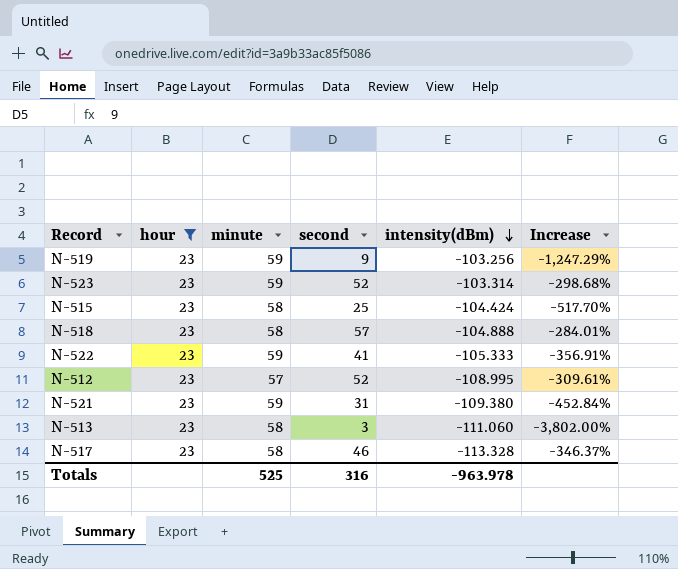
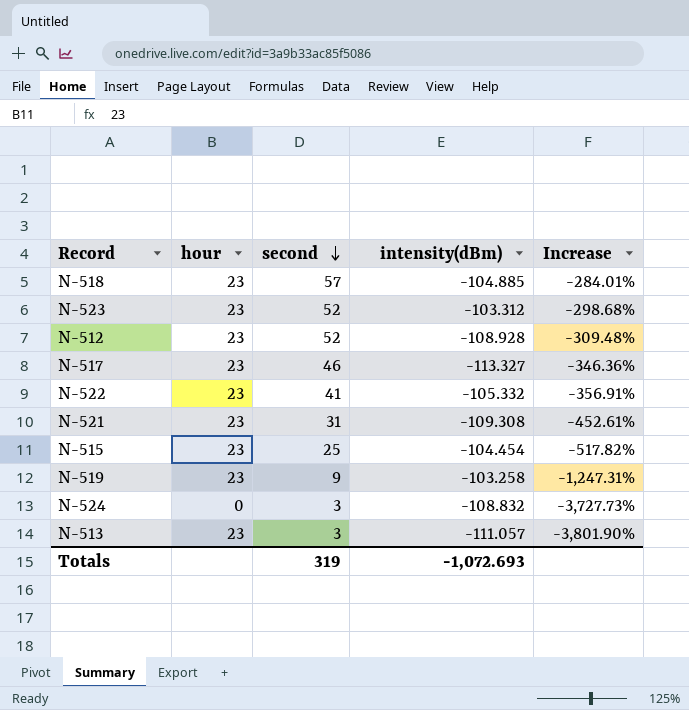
filter: hour = 23 -> none
row order: intensity(dBm) descending -> second descending
column minute | position: 3 -> none
N-518 | intensity(dBm): -104.888 -> -104.885
N-523 | intensity(dBm): -103.314 -> -103.312
N-512 | intensity(dBm): -108.995 -> -108.928
N-512 | Increase: -309.61% -> -309.48%
N-517 | intensity(dBm): -113.328 -> -113.327
N-517 | Increase: -346.37% -> -346.36%
N-522 | intensity(dBm): -105.333 -> -105.332
N-521 | intensity(dBm): -109.380 -> -109.308
N-521 | Increase: -452.84% -> -452.61%
N-515 | intensity(dBm): -104.424 -> -104.454
N-515 | Increase: -517.70% -> -517.82%
N-519 | intensity(dBm): -103.256 -> -103.258
N-519 | Increase: -1,247.29% -> -1,247.31%
N-513 | intensity(dBm): -111.060 -> -111.057
N-513 | Increase: -3,802.00% -> -3,801.90%
Totals | second: 316 -> 319
Totals | intensity(dBm): -963.978 -> -1,072.693

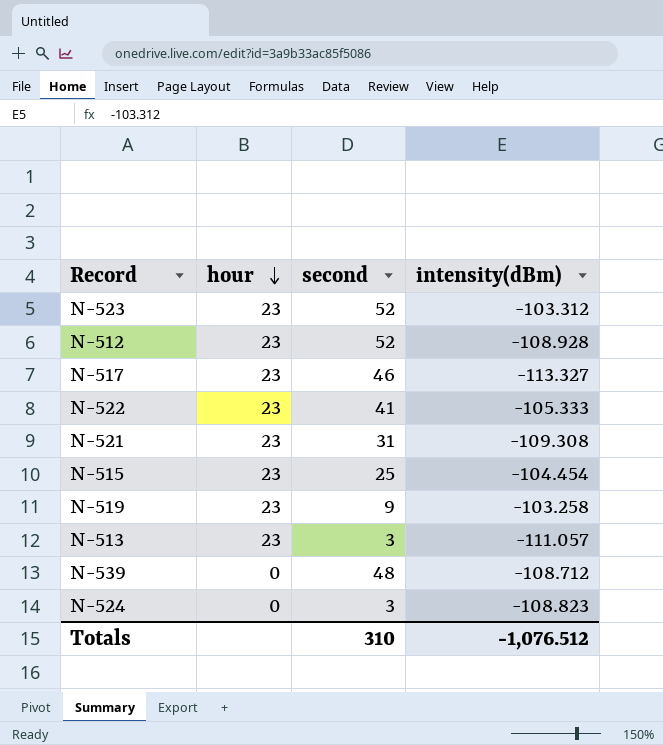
row order: second descending -> hour descending
column Increase | formula: ([intensity(dBm)] - [second]) / [second] -> none
row N-518: 23 | 57 | -104.885 | -284.01% -> none
N-522 | intensity(dBm): -105.332 -> -105.333
row N-539: none -> 0 | 48 | -108.712
N-524 | intensity(dBm): -108.832 -> -108.823
Totals | second: 319 -> 310
Totals | intensity(dBm): -1,072.693 -> -1,076.512

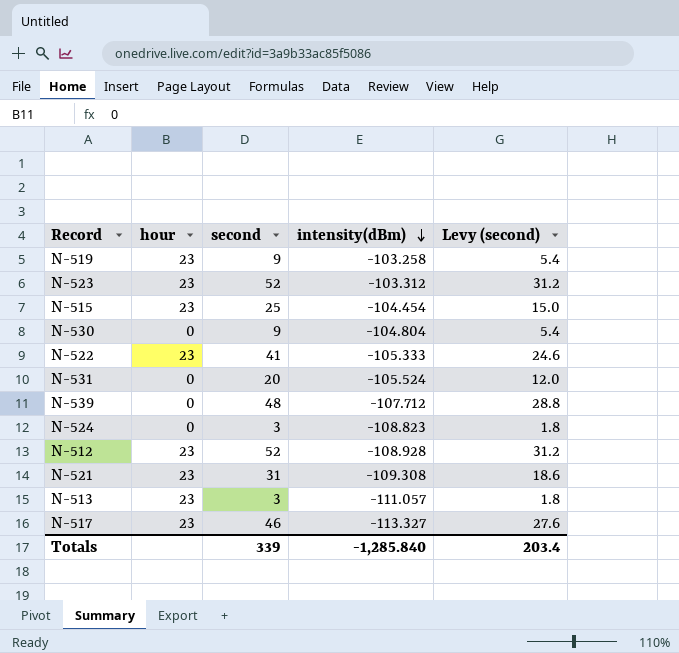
row order: hour descending -> intensity(dBm) descending
column Levy (second) | formula: none -> [second] * 0.6
row N-530: none -> 0 | 9 | -104.804 | 5.4
row N-531: none -> 0 | 20 | -105.524 | 12.0
N-539 | intensity(dBm): -108.712 -> -107.712
Totals | second: 310 -> 339
Totals | intensity(dBm): -1,076.512 -> -1,285.840

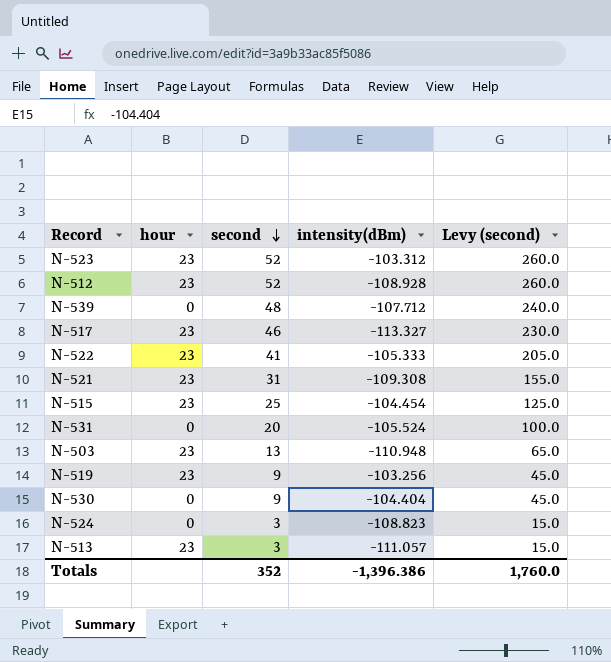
row order: intensity(dBm) descending -> second descending
column Levy (second) | formula: [second] * 0.6 -> [second] * 5
row N-503: none -> 23 | 13 | -110.948 | 65.0
N-519 | intensity(dBm): -103.258 -> -103.256
N-530 | intensity(dBm): -104.804 -> -104.404
Totals | second: 339 -> 352
Totals | intensity(dBm): -1,285.840 -> -1,396.386
Totals | Levy (second): 203.4 -> 1,760.0

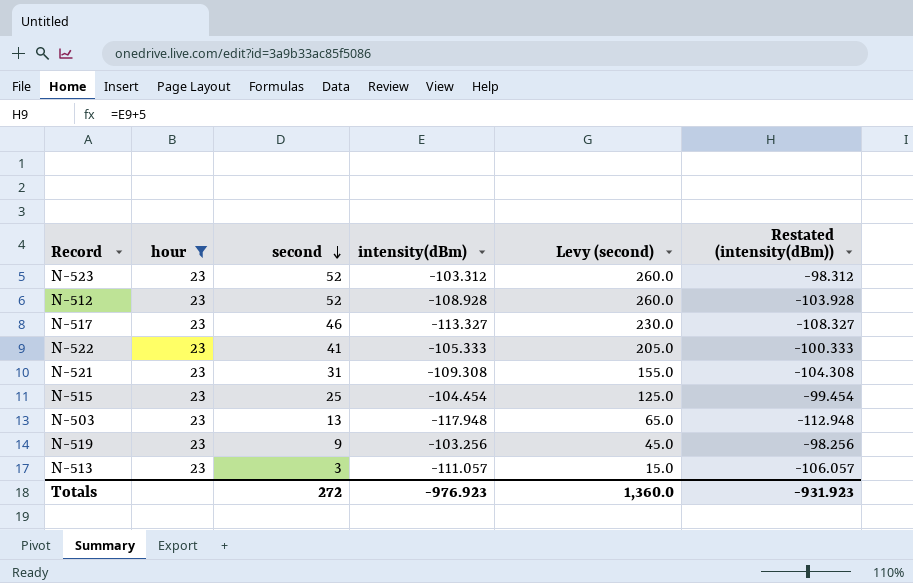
filter: none -> hour = 23
column Restated (intensity(dBm)) | formula: none -> [intensity(dBm)] + 5
N-503 | intensity(dBm): -110.948 -> -117.948
Totals | second: 352 -> 272
Totals | intensity(dBm): -1,396.386 -> -976.923
Totals | Levy (second): 1,760.0 -> 1,360.0

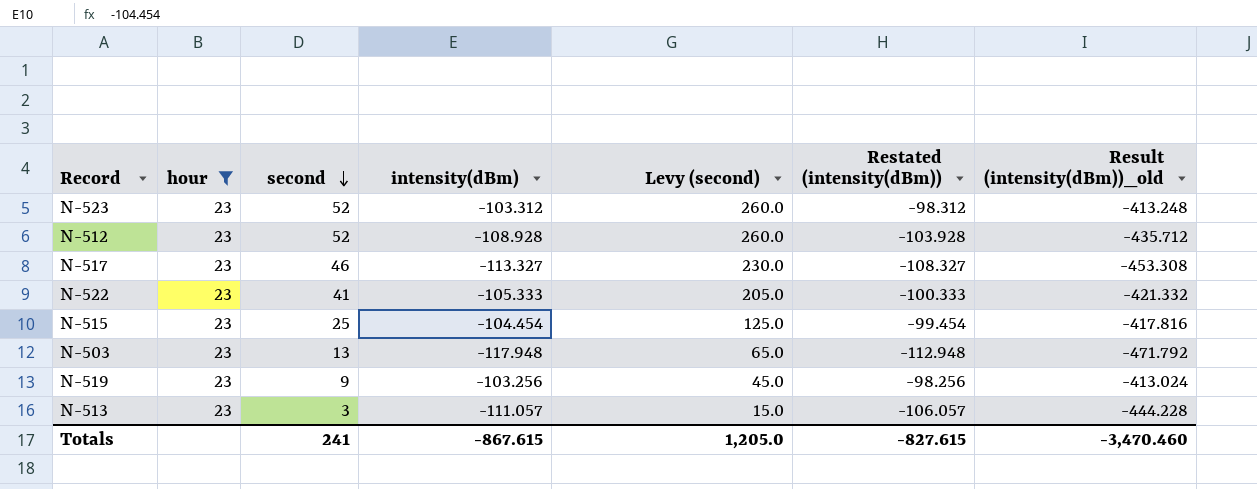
column Result (intensity(dBm))_old | formula: none -> [intensity(dBm)] * 4
row N-521: 23 | 31 | -109.308 | 155.0 | -104.308 -> none
Totals | second: 272 -> 241
Totals | intensity(dBm): -976.923 -> -867.615
Totals | Levy (second): 1,360.0 -> 1,205.0
Totals | Restated (intensity(dBm)): -931.923 -> -827.615

